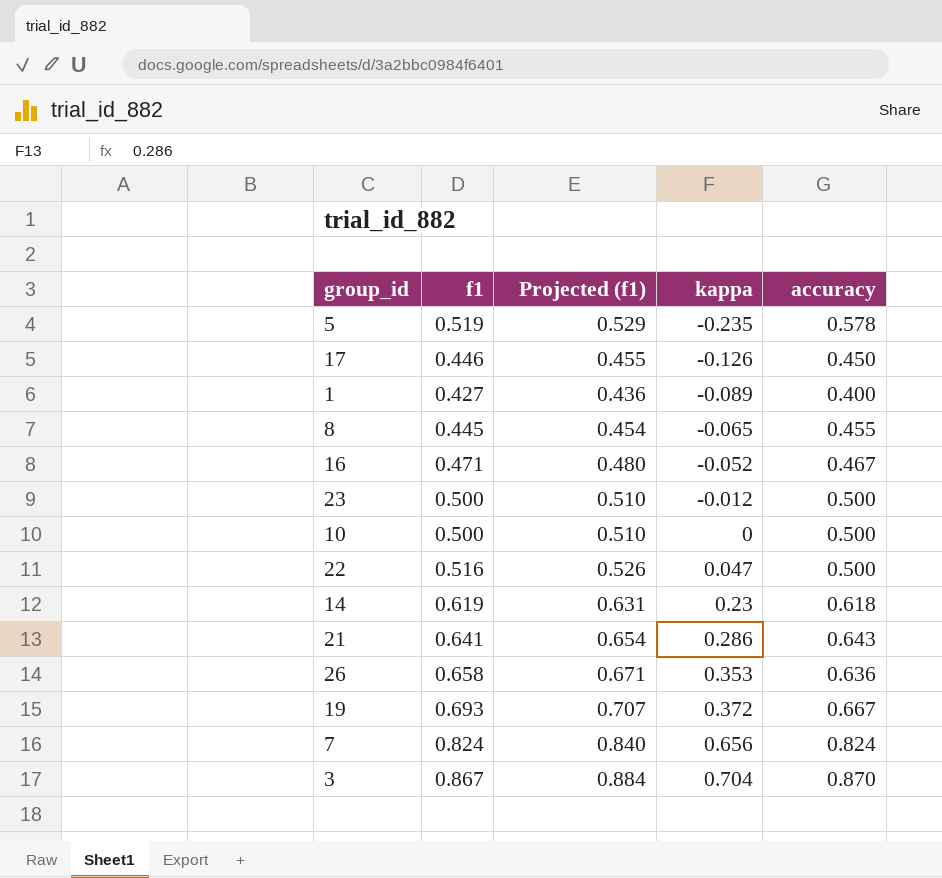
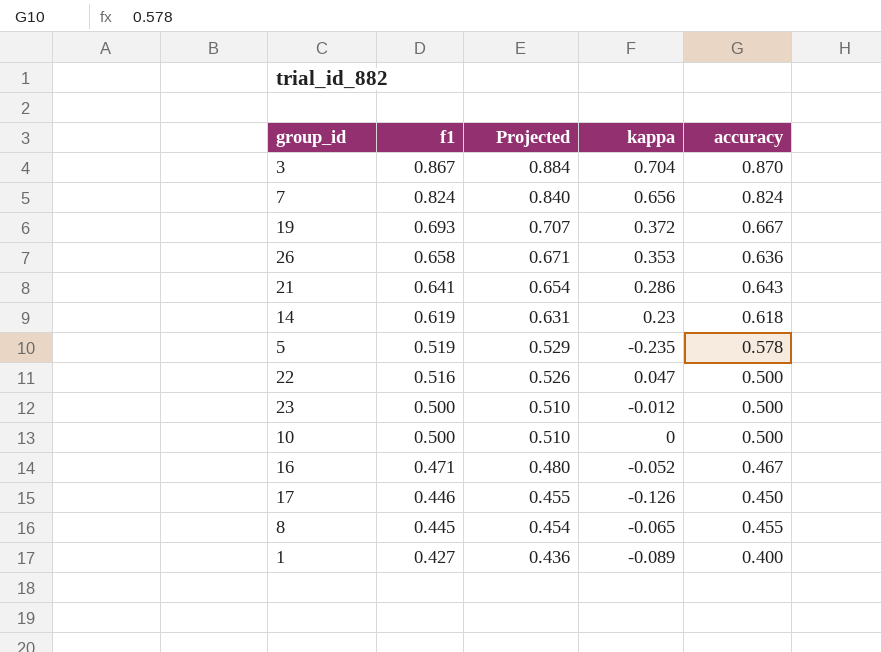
row order: kappa ascending -> f1 descending
column name: Projected (f1) -> Projected

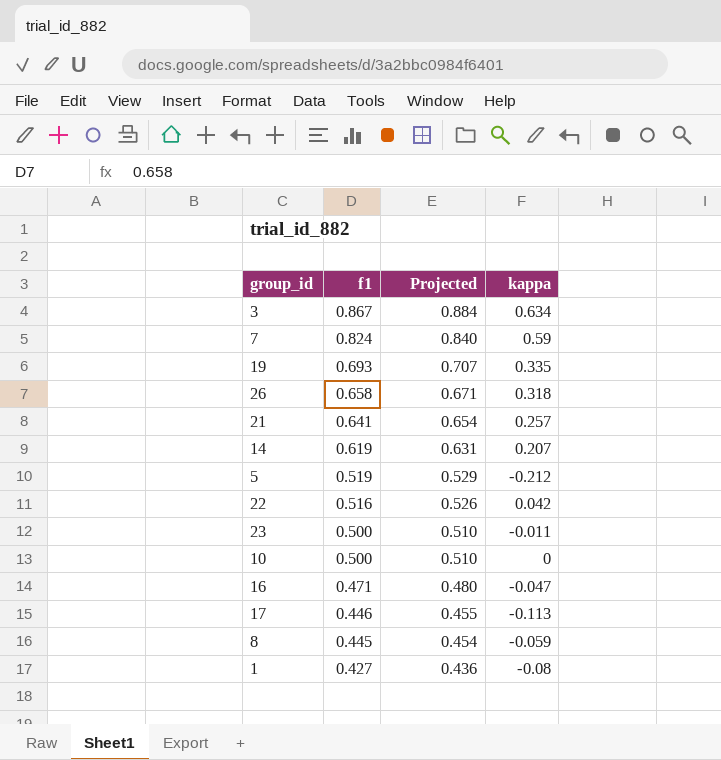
column accuracy | position: 5 -> none
3 | kappa: 0.704 -> 0.634
7 | kappa: 0.656 -> 0.59
19 | kappa: 0.372 -> 0.335
26 | kappa: 0.353 -> 0.318
21 | kappa: 0.286 -> 0.257
14 | kappa: 0.23 -> 0.207
5 | kappa: -0.235 -> -0.212
22 | kappa: 0.047 -> 0.042
23 | kappa: -0.012 -> -0.011
16 | kappa: -0.052 -> -0.047
17 | kappa: -0.126 -> -0.113
8 | kappa: -0.065 -> -0.059
1 | kappa: -0.089 -> -0.08

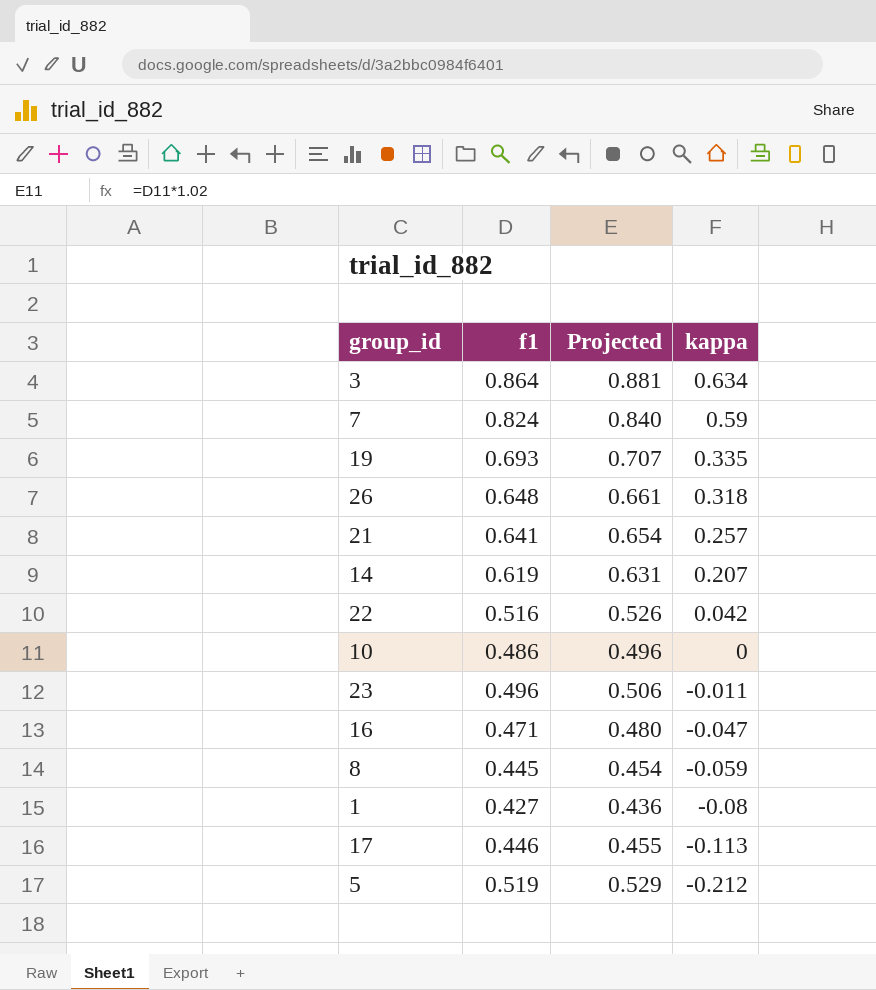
row order: f1 descending -> kappa descending
3 | f1: 0.867 -> 0.864
3 | Projected: 0.884 -> 0.881
26 | f1: 0.658 -> 0.648
26 | Projected: 0.671 -> 0.661
10 | f1: 0.500 -> 0.486
10 | Projected: 0.510 -> 0.496
23 | f1: 0.500 -> 0.496
23 | Projected: 0.510 -> 0.506

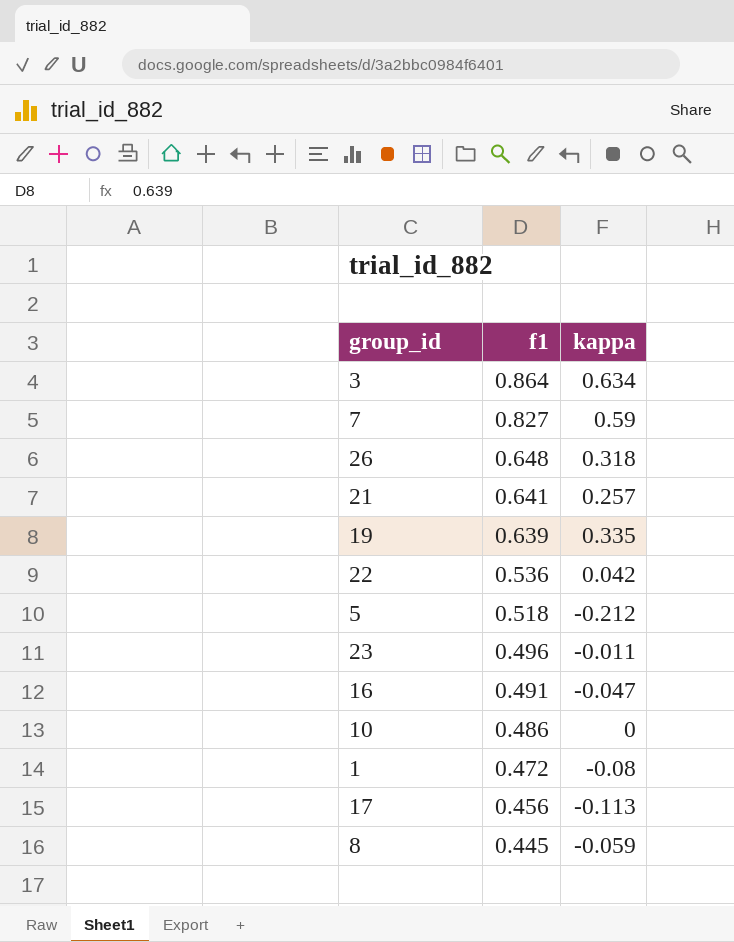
row order: kappa descending -> f1 descending
column Projected | formula: [f1] * 1.02 -> none
row 14: 0.619 | 0.631 | 0.207 -> none
7 | f1: 0.824 -> 0.827
19 | f1: 0.693 -> 0.639
22 | f1: 0.516 -> 0.536
5 | f1: 0.519 -> 0.518
16 | f1: 0.471 -> 0.491
1 | f1: 0.427 -> 0.472
17 | f1: 0.446 -> 0.456

